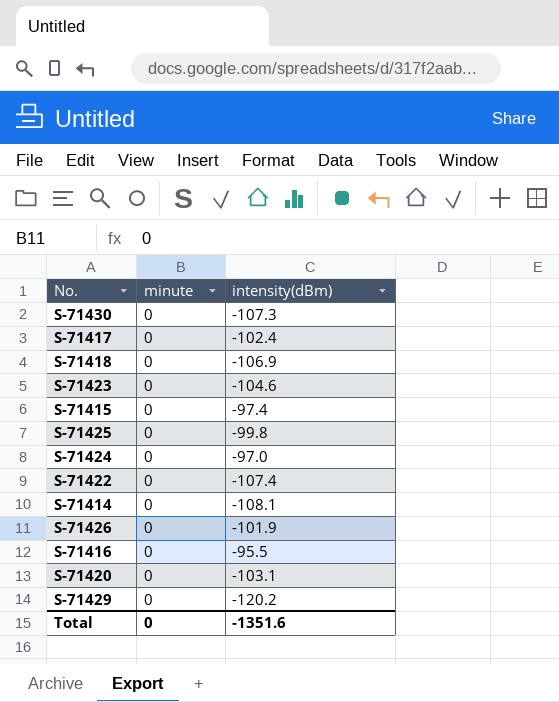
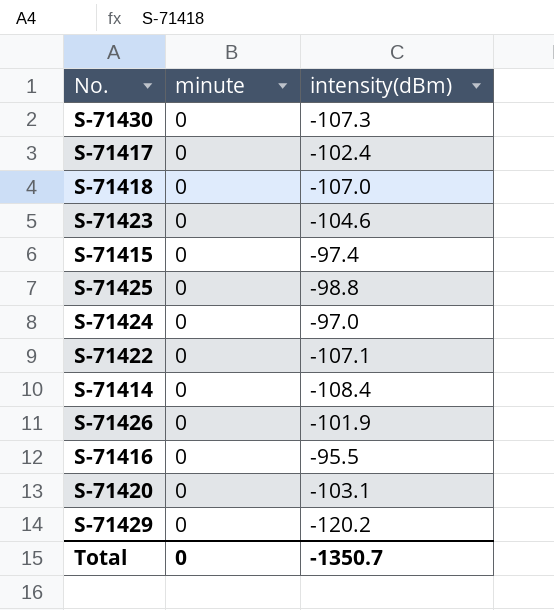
S-71418 | intensity(dBm): -106.9 -> -107.0
S-71425 | intensity(dBm): -99.8 -> -98.8
S-71422 | intensity(dBm): -107.4 -> -107.1
S-71414 | intensity(dBm): -108.1 -> -108.4
Total | intensity(dBm): -1351.6 -> -1350.7

